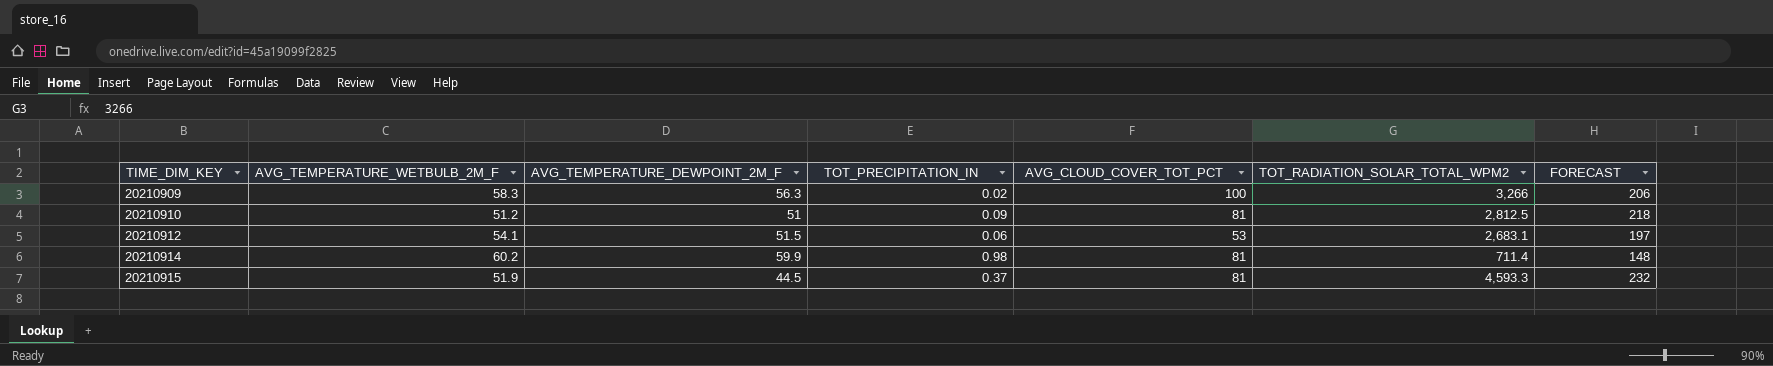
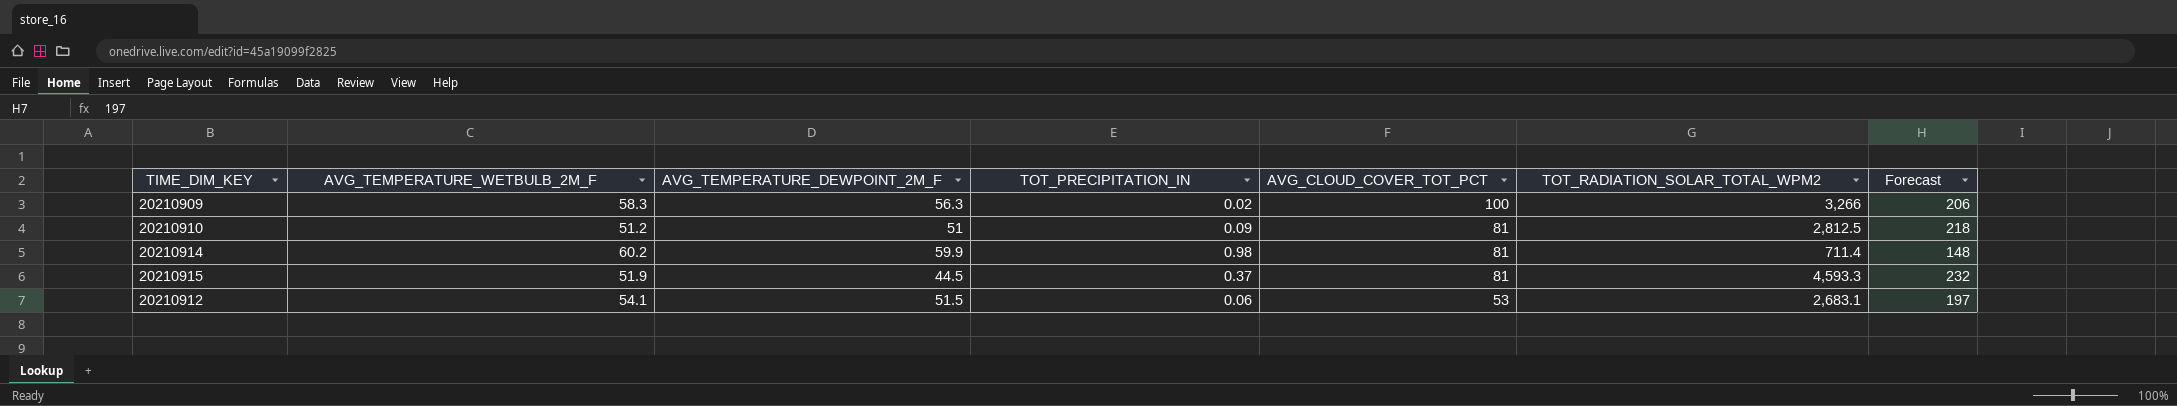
row order: TIME_DIM_KEY ascending -> AVG_CLOUD_COVER_TOT_PCT descending
column name: FORECAST -> Forecast

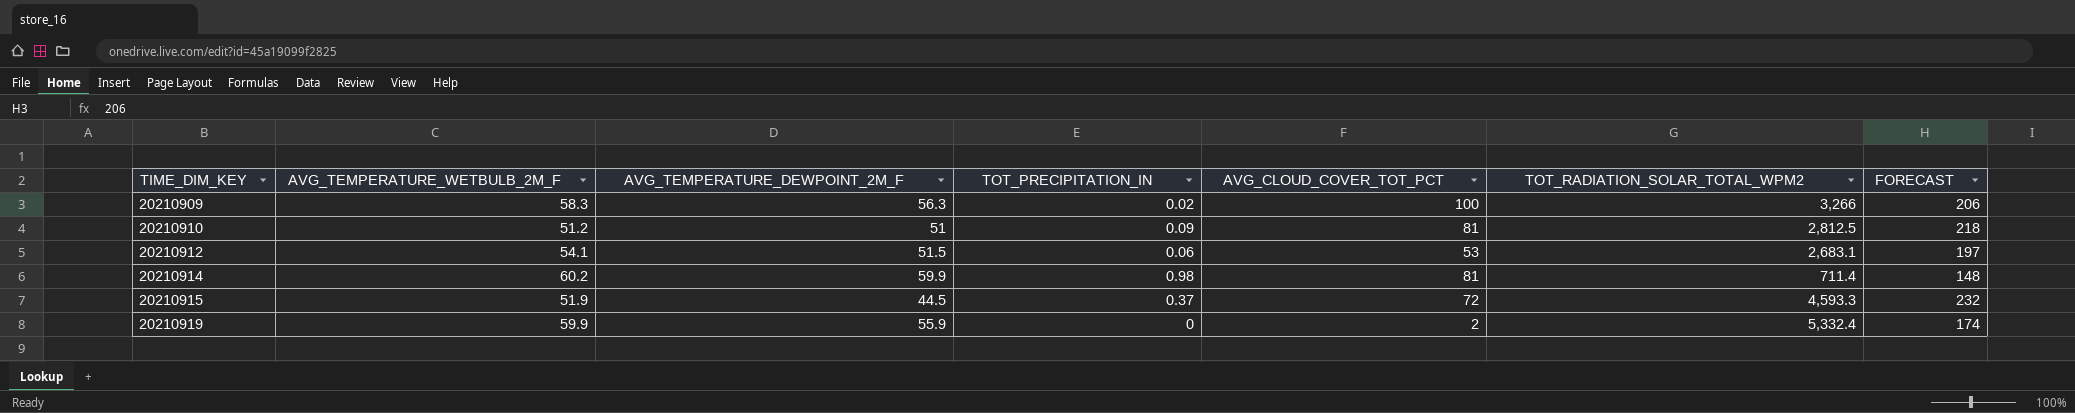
row order: AVG_CLOUD_COVER_TOT_PCT descending -> TIME_DIM_KEY ascending
column name: Forecast -> FORECAST
20210915 | AVG_CLOUD_COVER_TOT_PCT: 81 -> 72
row 20210919: none -> 59.9 | 55.9 | 0 | 2 | 5,332.4 | 174

